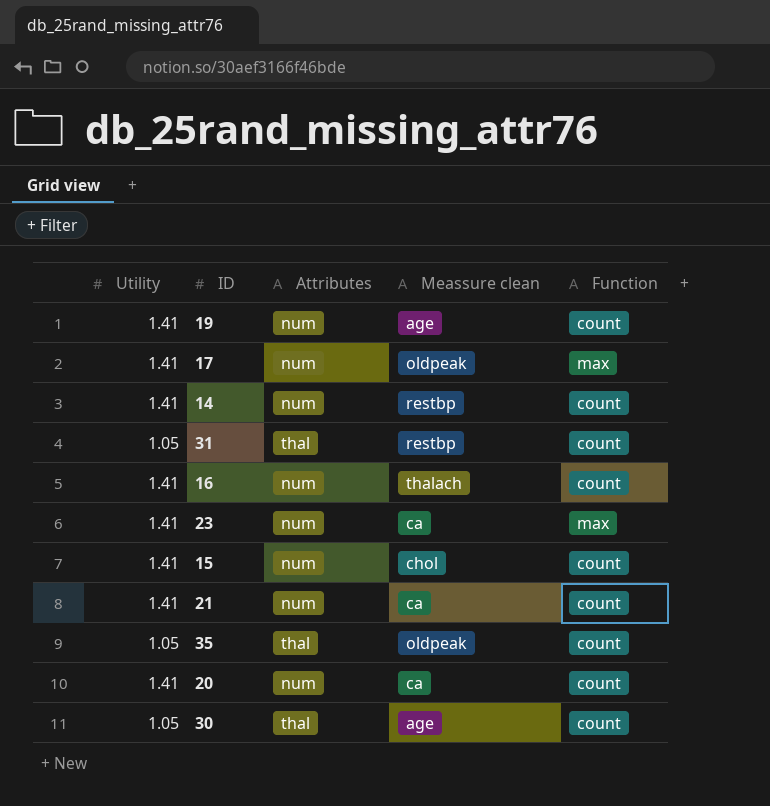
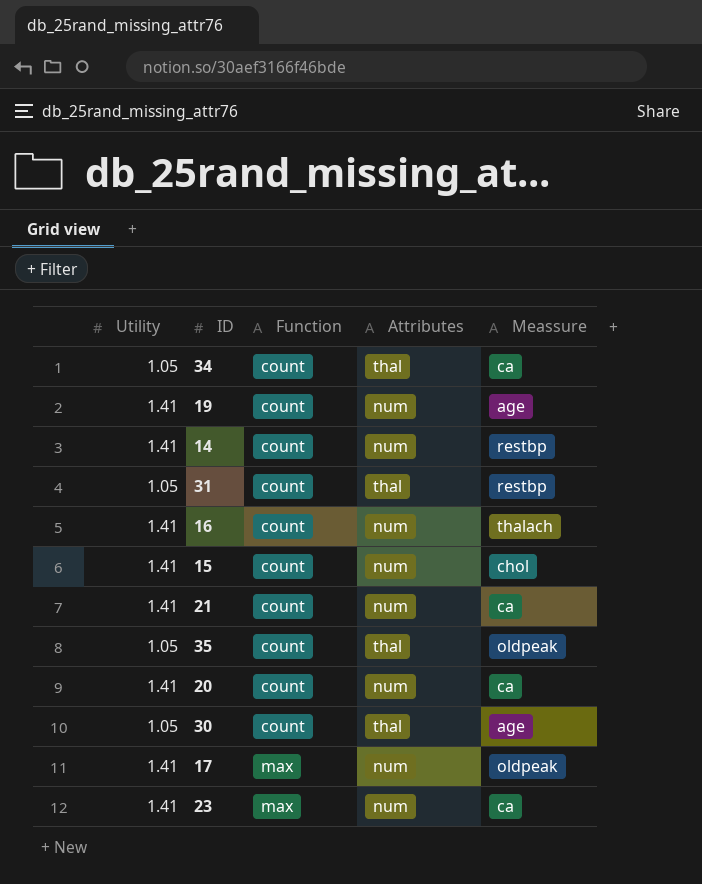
row order: none -> Function ascending
column Function | position: 5 -> 3
column name: Meassure clean -> Meassure
row 34: none -> 1.05 | count | thal | ca

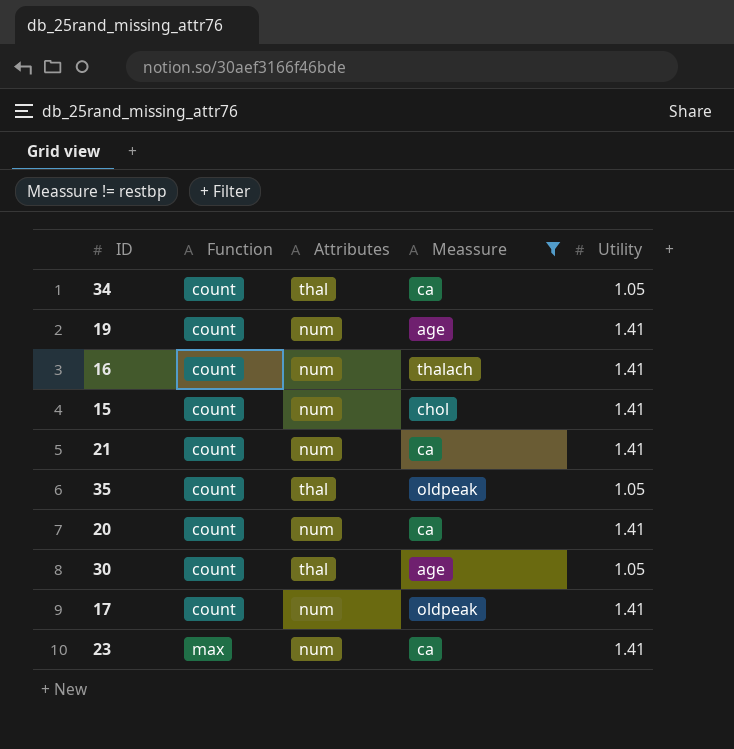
filter: none -> Meassure != restbp
column Utility | position: 1 -> 5
17 | Function: max -> count

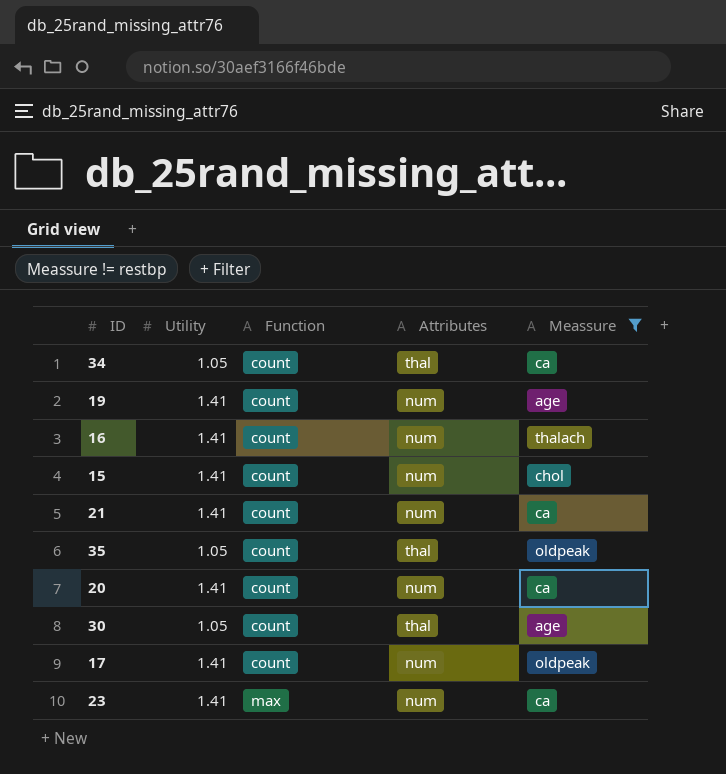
column Utility | position: 5 -> 2

